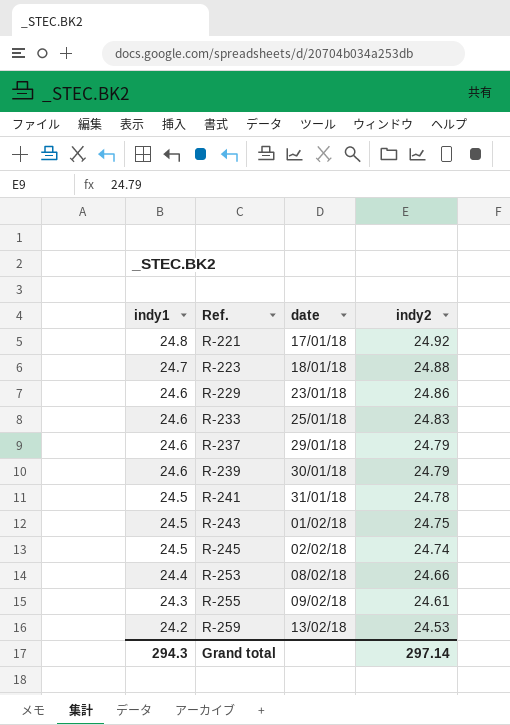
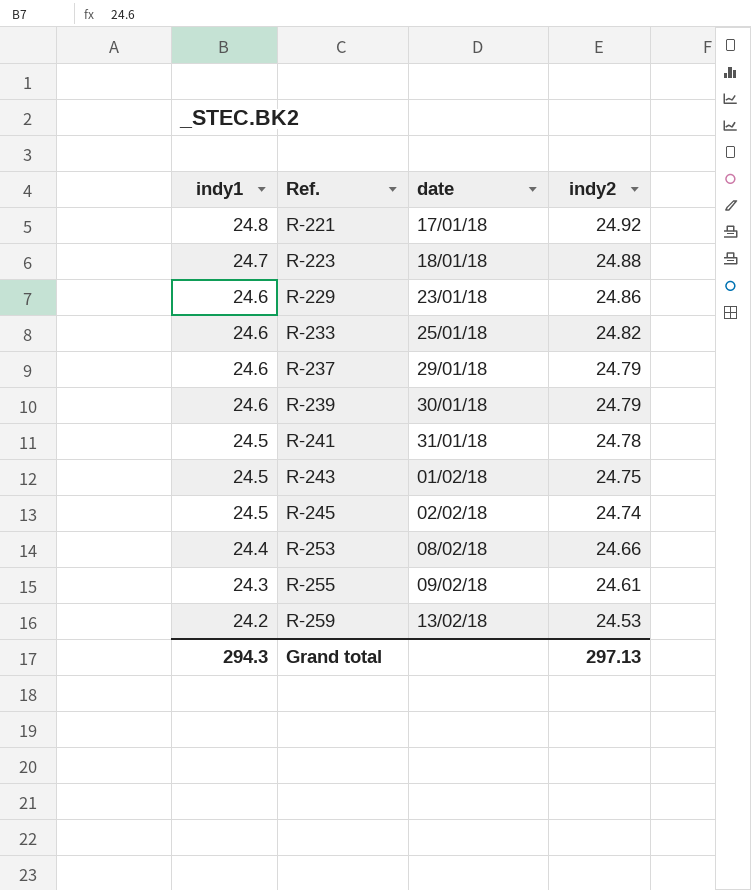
R-233 | indy2: 24.83 -> 24.82
Grand total | indy2: 297.14 -> 297.13

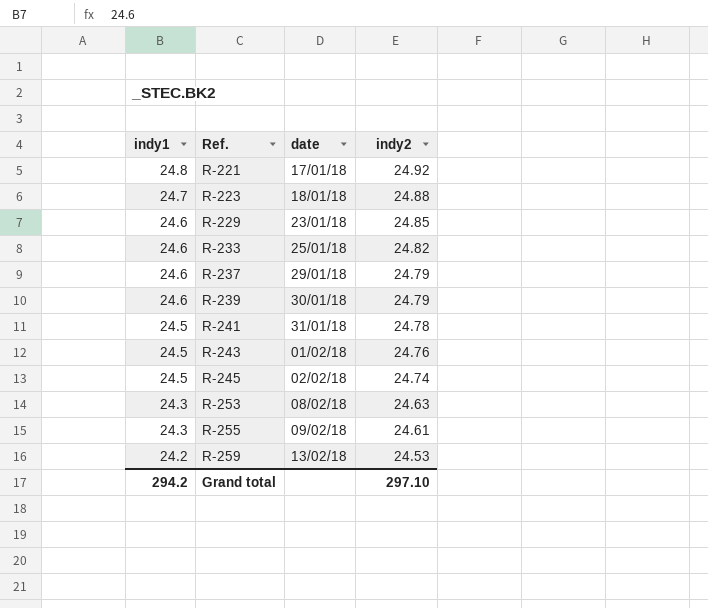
R-229 | indy2: 24.86 -> 24.85
R-243 | indy2: 24.75 -> 24.76
R-253 | indy1: 24.4 -> 24.3
R-253 | indy2: 24.66 -> 24.63
Grand total | indy1: 294.3 -> 294.2
Grand total | indy2: 297.13 -> 297.10

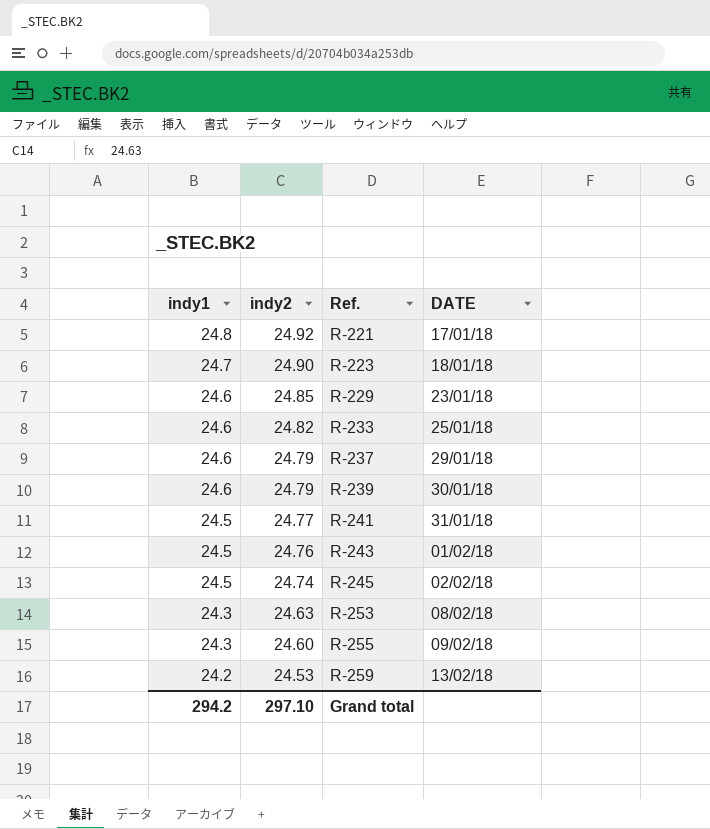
column indy2 | position: 4 -> 2
column name: date -> DATE
R-223 | indy2: 24.88 -> 24.90
R-241 | indy2: 24.78 -> 24.77
R-255 | indy2: 24.61 -> 24.60

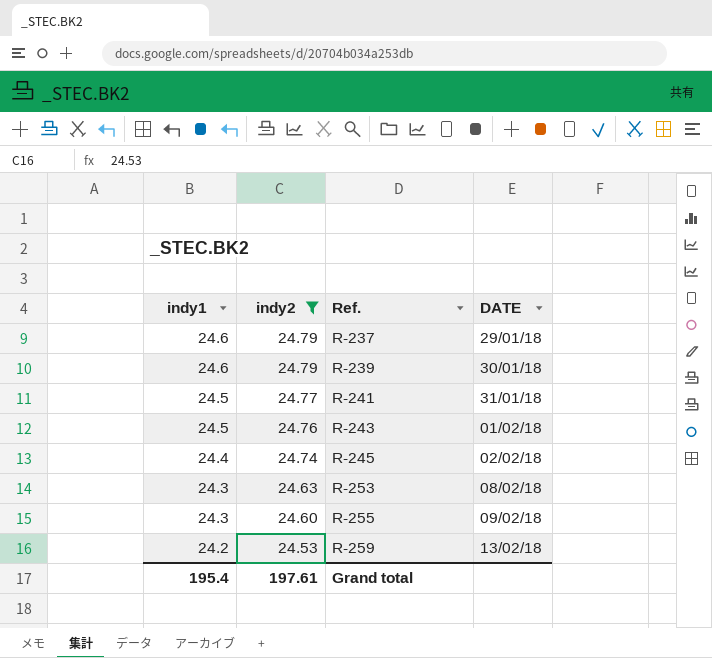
filter: none -> indy2 <= 24.79
R-245 | indy1: 24.5 -> 24.4
Grand total | indy1: 294.2 -> 195.4
Grand total | indy2: 297.10 -> 197.61

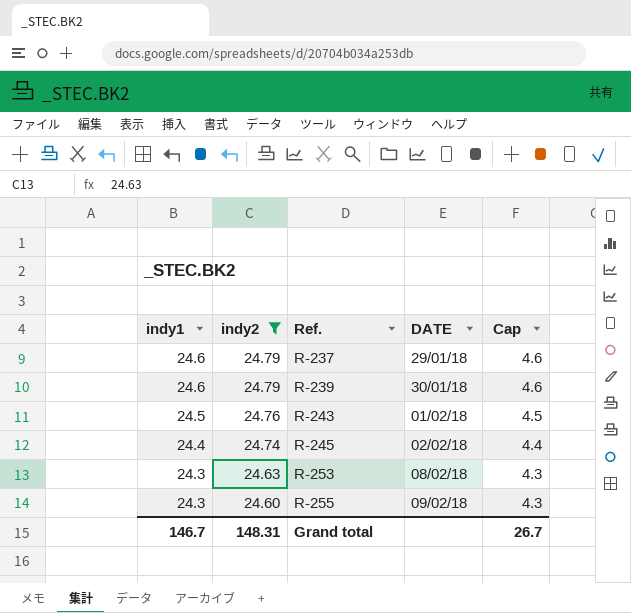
column Cap | formula: none -> [indy1] - 20
row R-241: 24.5 | 24.77 | 31/01/18 -> none
row R-259: 24.2 | 24.53 | 13/02/18 -> none
Grand total | indy1: 195.4 -> 146.7
Grand total | indy2: 197.61 -> 148.31

